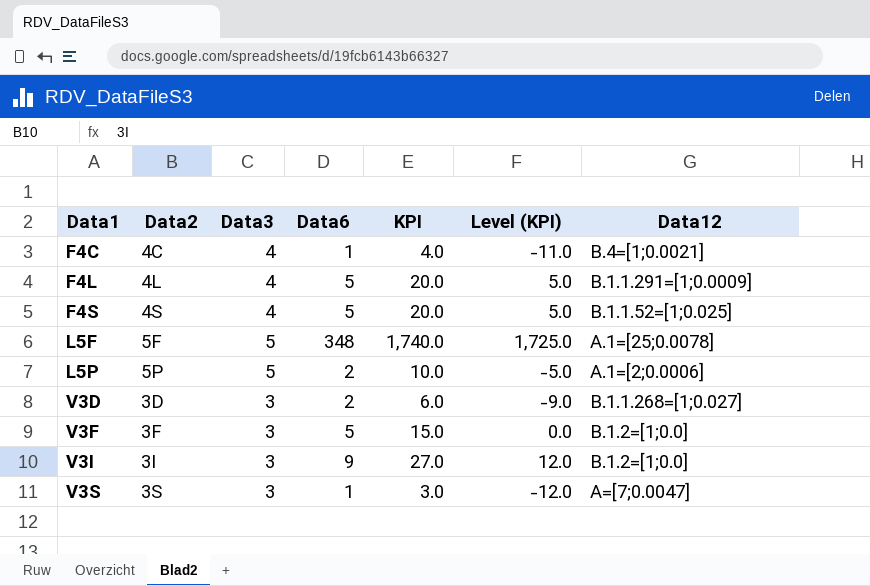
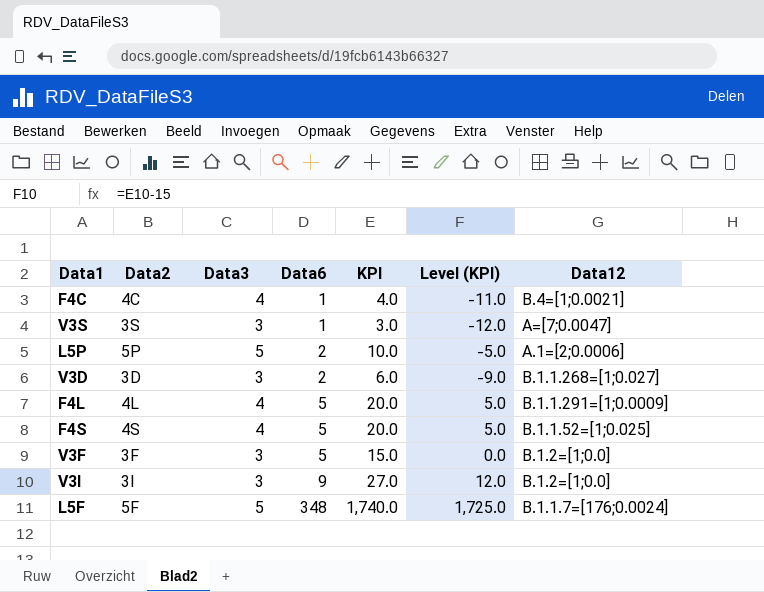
row order: Data1 ascending -> Data6 ascending
L5F | Data12: A.1=[25;0.0078] -> B.1.1.7=[176;0.0024]

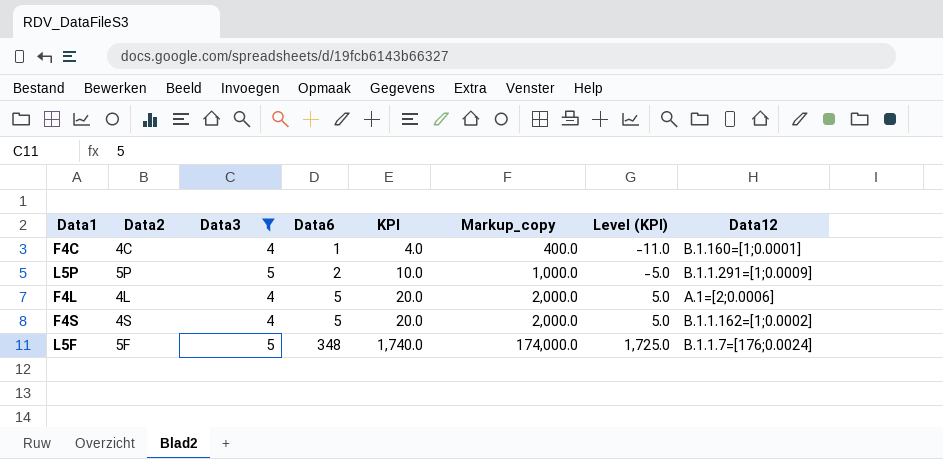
filter: none -> Data3 != 3
column Markup_copy | formula: none -> [KPI] * 100
F4C | Data12: B.4=[1;0.0021] -> B.1.160=[1;0.0001]
L5P | Data12: A.1=[2;0.0006] -> B.1.1.291=[1;0.0009]
F4L | Data12: B.1.1.291=[1;0.0009] -> A.1=[2;0.0006]
F4S | Data12: B.1.1.52=[1;0.025] -> B.1.1.162=[1;0.0002]

